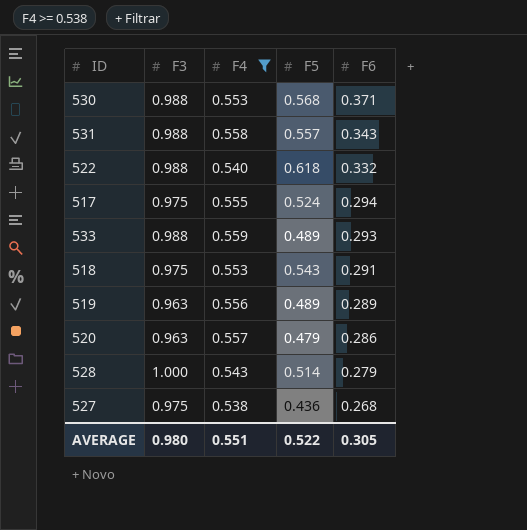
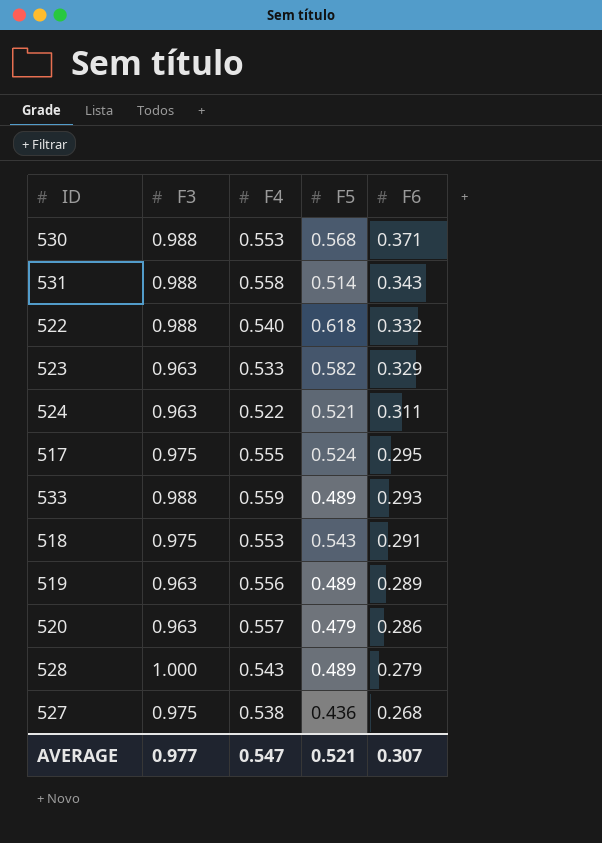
filter: F4 >= 0.538 -> none
531 | F5: 0.557 -> 0.514
517 | F6: 0.294 -> 0.295
528 | F5: 0.514 -> 0.489
AVERAGE | F3: 0.980 -> 0.977
AVERAGE | F4: 0.551 -> 0.547
AVERAGE | F5: 0.522 -> 0.521
AVERAGE | F6: 0.305 -> 0.307

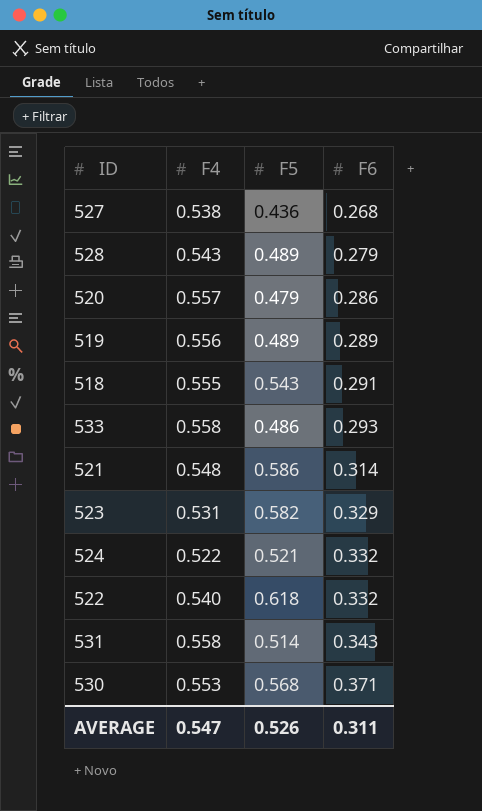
row order: F6 descending -> F6 ascending
column F3 | position: 2 -> none
row 517: 0.975 | 0.555 | 0.524 | 0.295 -> none
518 | F4: 0.553 -> 0.555
533 | F4: 0.559 -> 0.558
533 | F5: 0.489 -> 0.486
row 521: none -> 0.548 | 0.586 | 0.314
523 | F4: 0.533 -> 0.531
524 | F6: 0.311 -> 0.332
AVERAGE | F5: 0.521 -> 0.526
AVERAGE | F6: 0.307 -> 0.311

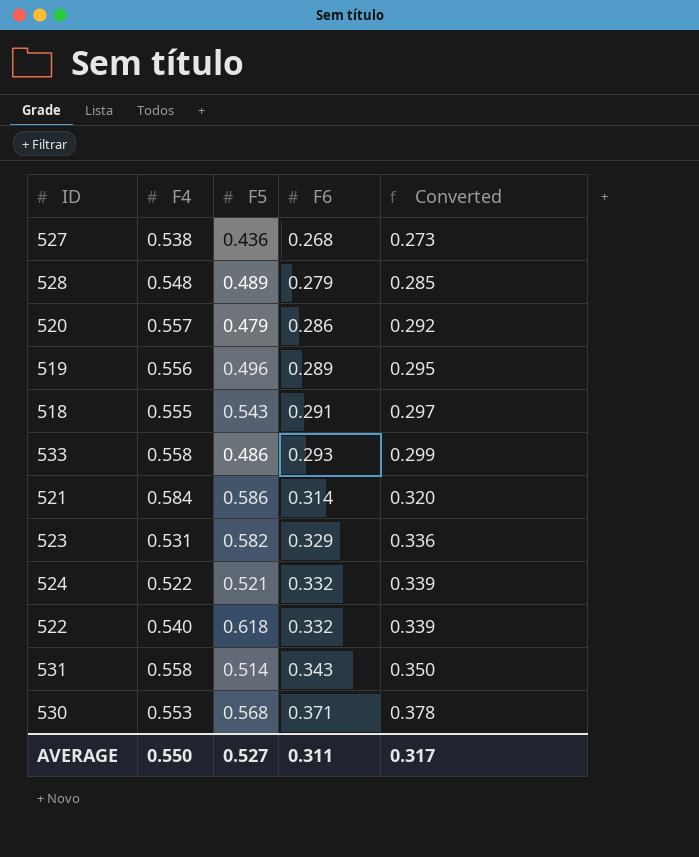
column Converted | formula: none -> [F6] * 1.02
528 | F4: 0.543 -> 0.548
519 | F5: 0.489 -> 0.496
521 | F4: 0.548 -> 0.584
AVERAGE | F4: 0.547 -> 0.550
AVERAGE | F5: 0.526 -> 0.527

